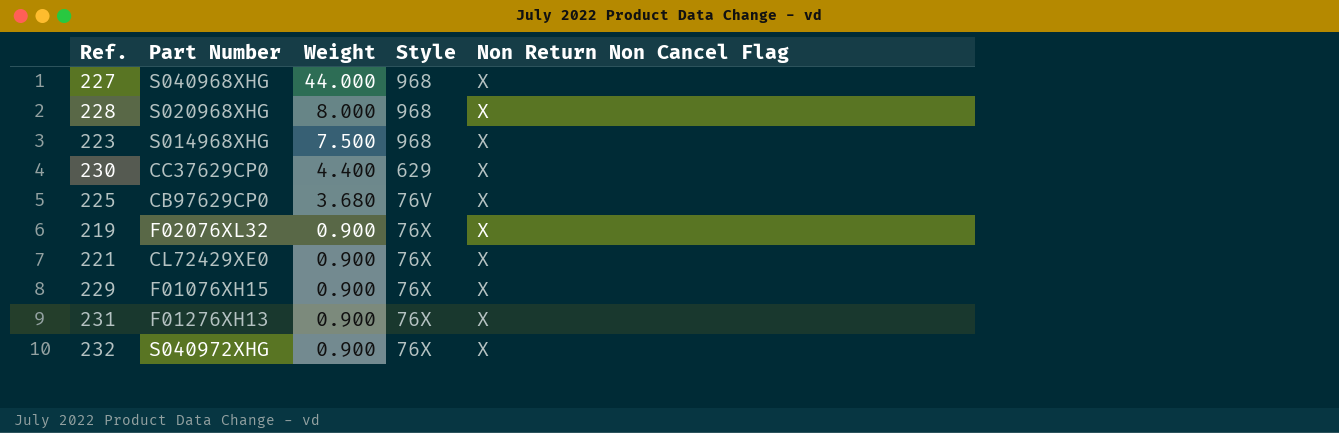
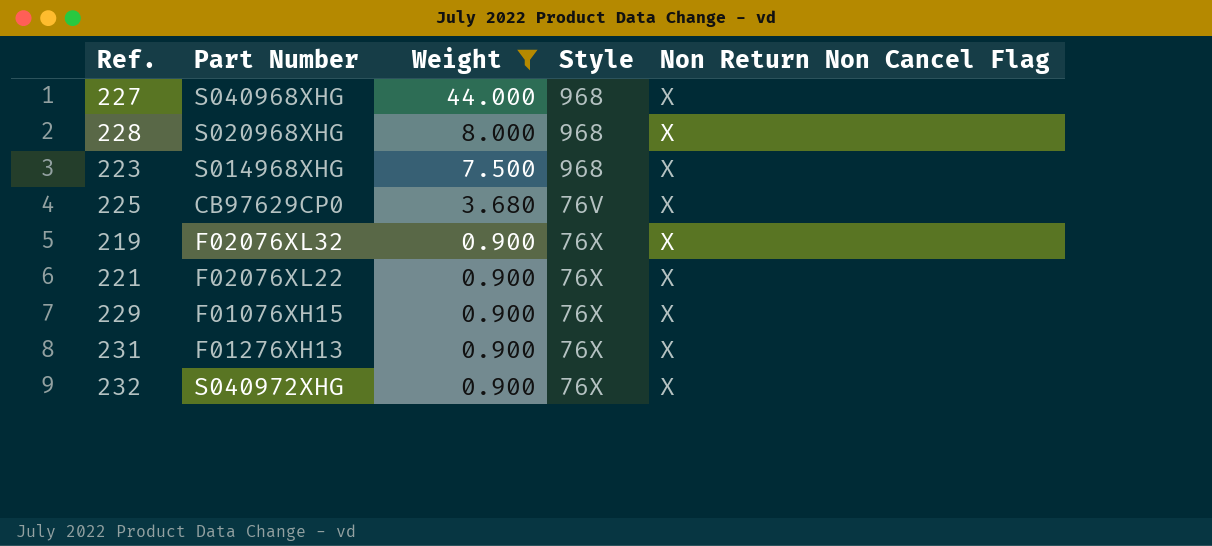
filter: none -> Weight != 4.400
221 | Part Number: CL72429XE0 -> F02076XL22

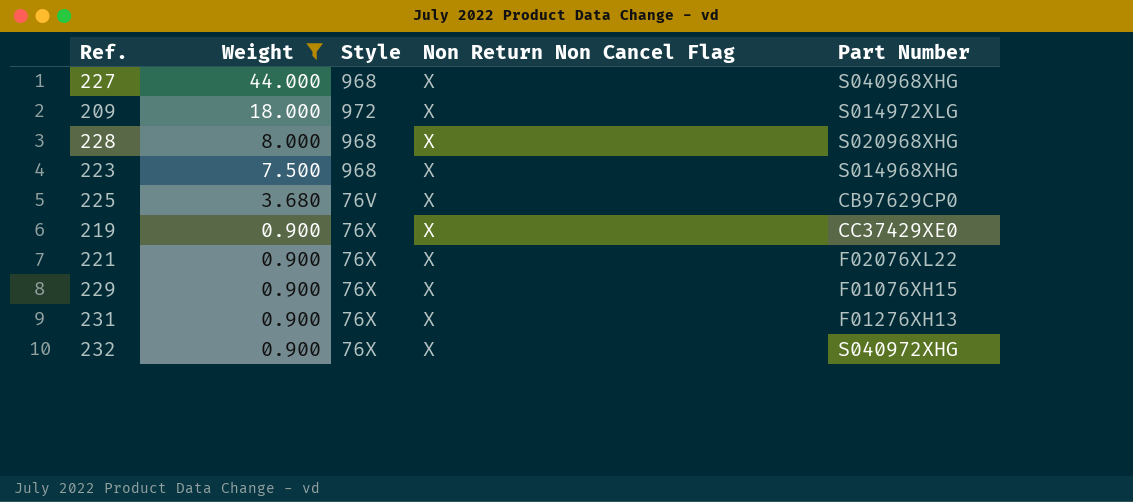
column Part Number | position: 2 -> 5
row 209: none -> 18.000 | 972 | X | S014972XLG
219 | Part Number: F02076XL32 -> CC37429XE0

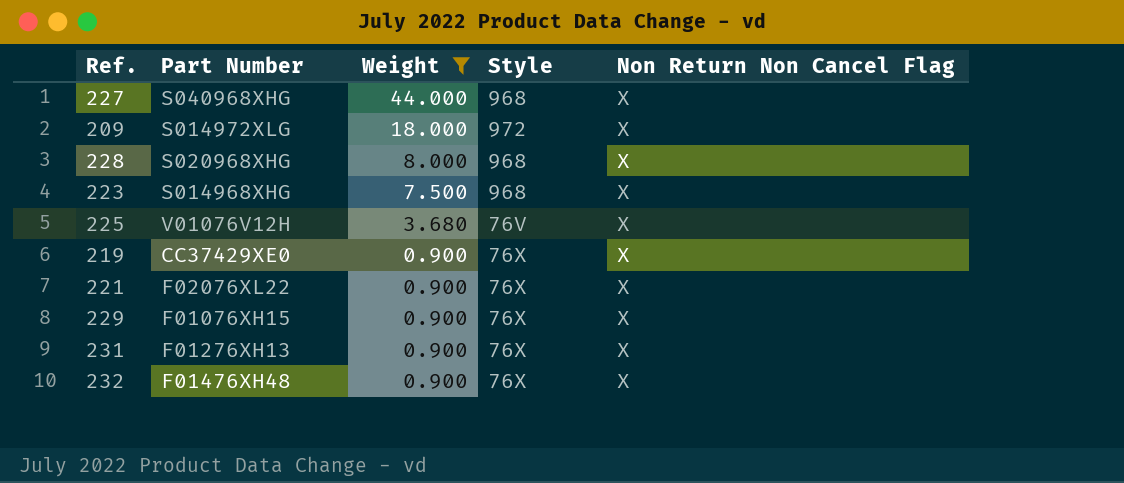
column Part Number | position: 5 -> 2
225 | Part Number: CB97629CP0 -> V01076V12H
232 | Part Number: S040972XHG -> F01476XH48

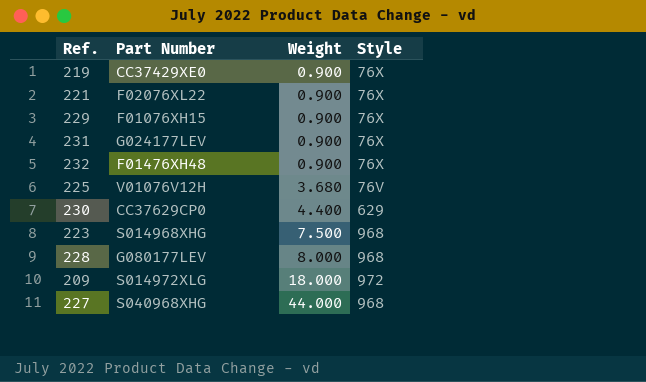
filter: Weight != 4.400 -> none
row order: Weight descending -> Weight ascending
column Non Return Non Cancel Flag | position: 5 -> none
231 | Part Number: F01276XH13 -> G024177LEV
228 | Part Number: S020968XHG -> G080177LEV

